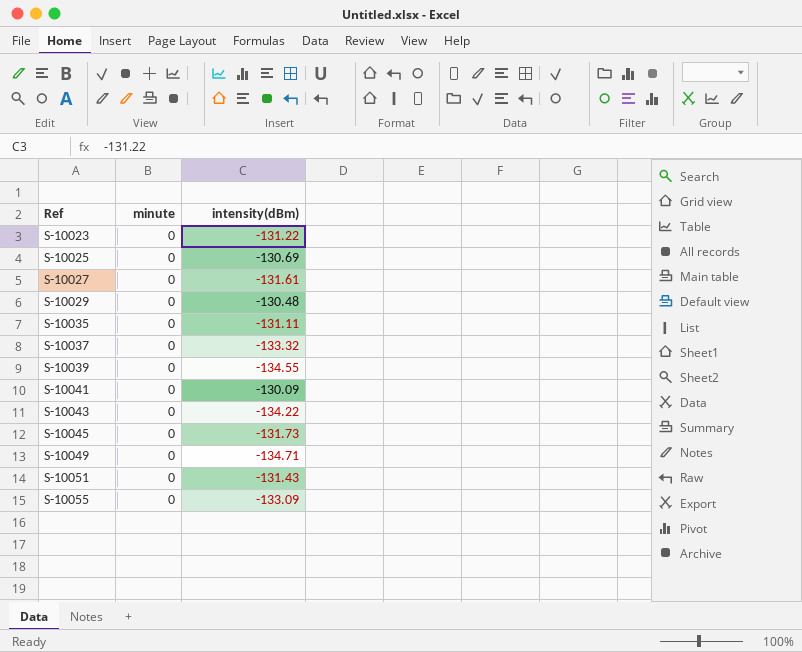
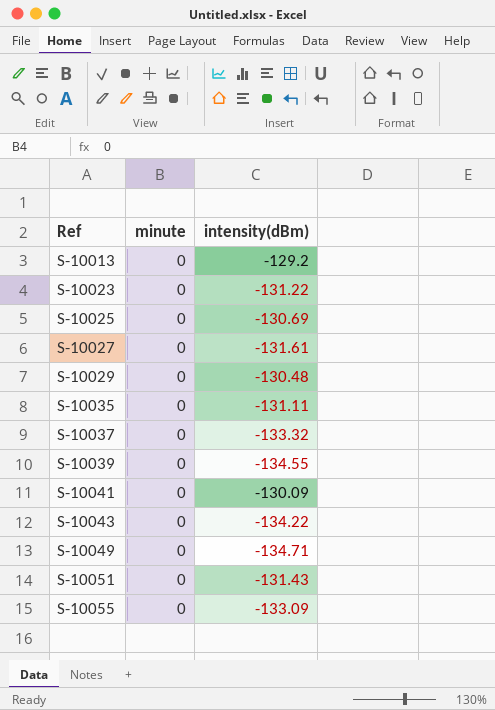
row S-10045: 0 | -131.73 -> none
row S-10013: none -> 0 | -129.2

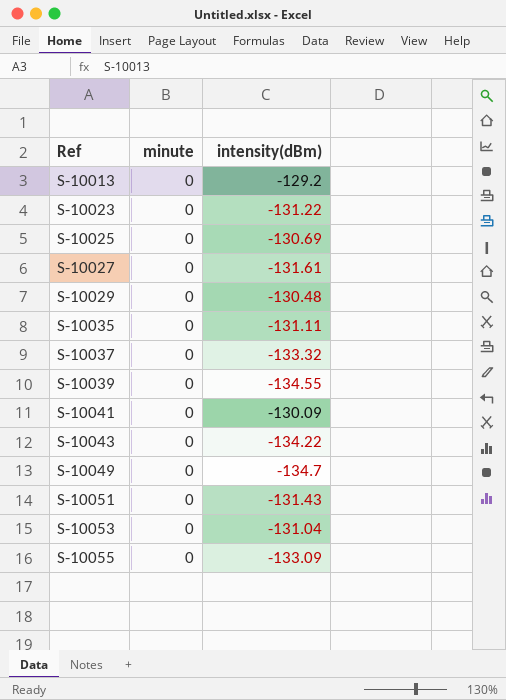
S-10049 | intensity(dBm): -134.71 -> -134.7
row S-10053: none -> 0 | -131.04

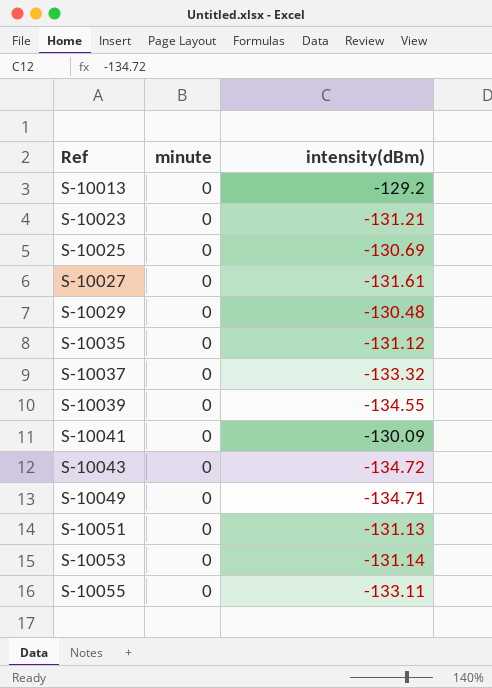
S-10023 | intensity(dBm): -131.22 -> -131.21
S-10035 | intensity(dBm): -131.11 -> -131.12
S-10043 | intensity(dBm): -134.22 -> -134.72
S-10049 | intensity(dBm): -134.7 -> -134.71
S-10051 | intensity(dBm): -131.43 -> -131.13
S-10053 | intensity(dBm): -131.04 -> -131.14
S-10055 | intensity(dBm): -133.09 -> -133.11

